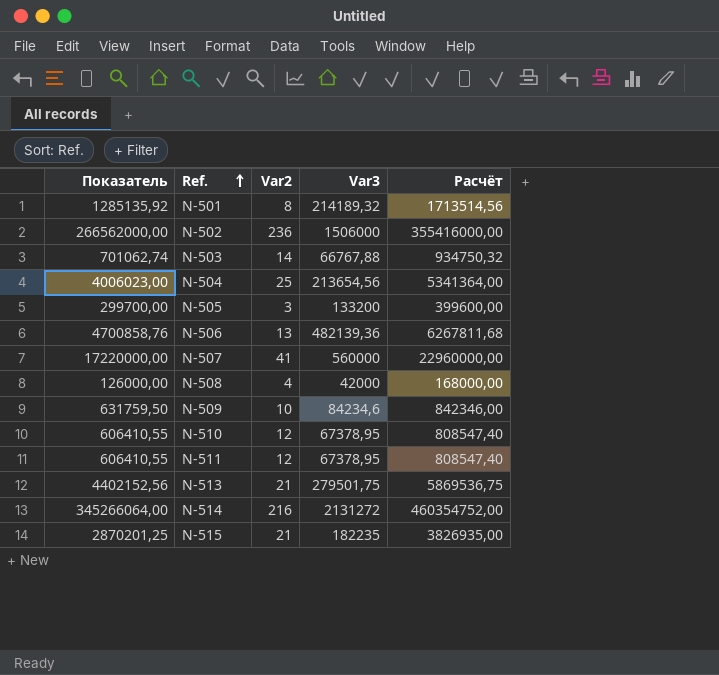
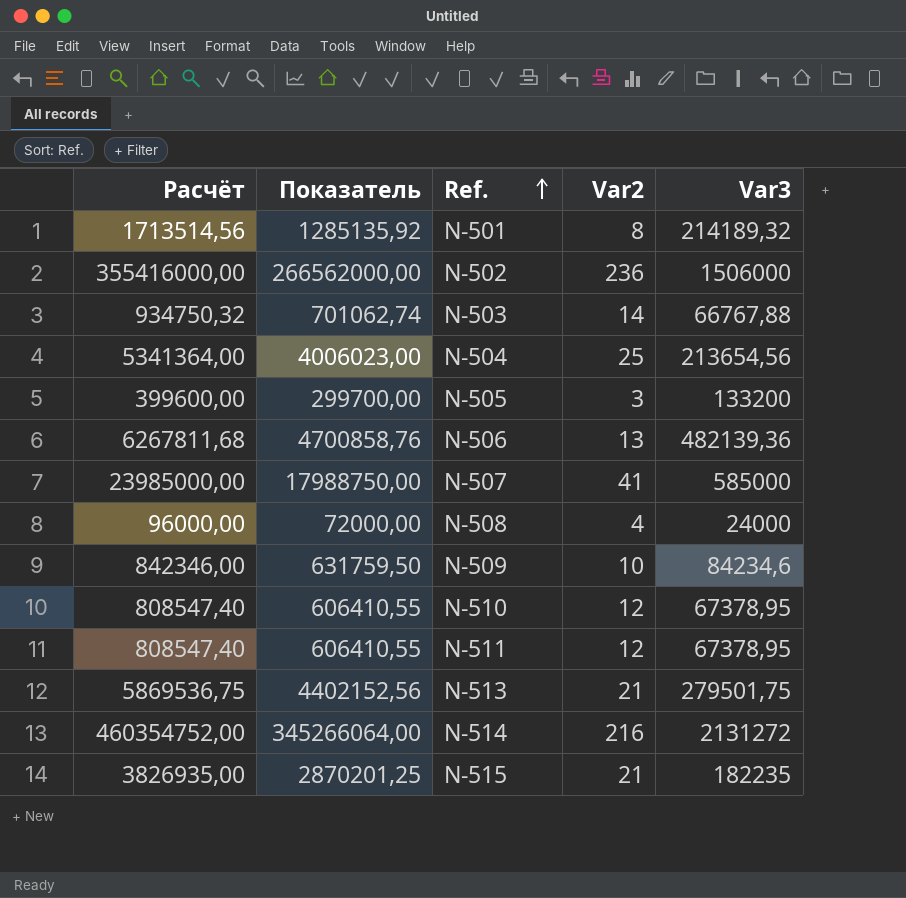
column Расчёт | position: 5 -> 1
N-507 | Расчёт: 22960000,00 -> 23985000,00
N-507 | Показатель: 17220000,00 -> 17988750,00
N-507 | Var3: 560000 -> 585000
N-508 | Расчёт: 168000,00 -> 96000,00
N-508 | Показатель: 126000,00 -> 72000,00
N-508 | Var3: 42000 -> 24000

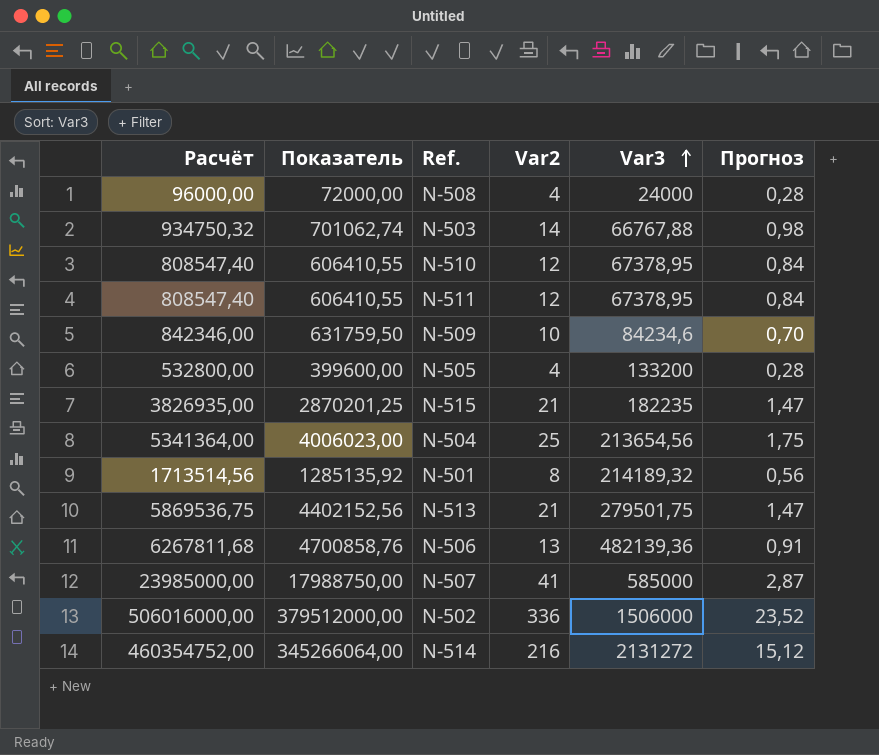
row order: Ref. ascending -> Var3 ascending
column Прогноз | formula: none -> [Var2] * 0,07
N-505 | Расчёт: 399600,00 -> 532800,00
N-505 | Показатель: 299700,00 -> 399600,00
N-505 | Var2: 3 -> 4
N-502 | Расчёт: 355416000,00 -> 506016000,00
N-502 | Показатель: 266562000,00 -> 379512000,00
N-502 | Var2: 236 -> 336

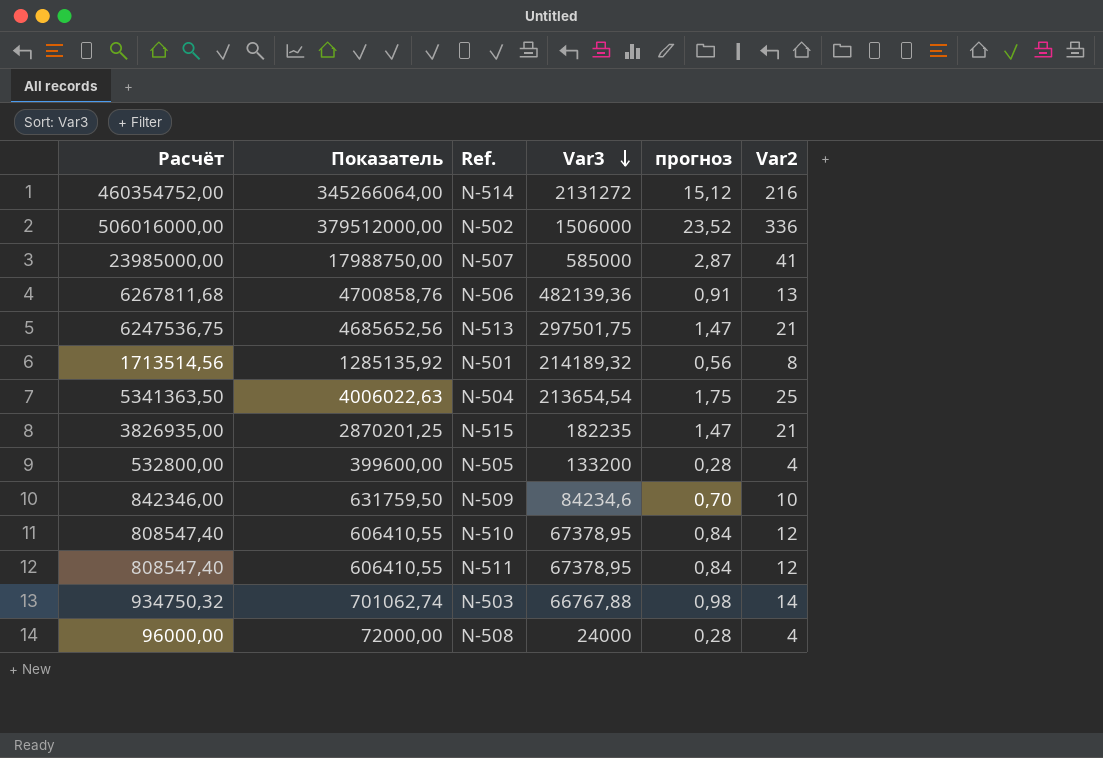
row order: Var3 ascending -> Var3 descending
column name: Прогноз -> прогноз
column Var2 | position: 4 -> 6
N-513 | Расчёт: 5869536,75 -> 6247536,75
N-513 | Показатель: 4402152,56 -> 4685652,56
N-513 | Var3: 279501,75 -> 297501,75
N-504 | Расчёт: 5341364,00 -> 5341363,50
N-504 | Показатель: 4006023,00 -> 4006022,63
N-504 | Var3: 213654,56 -> 213654,54

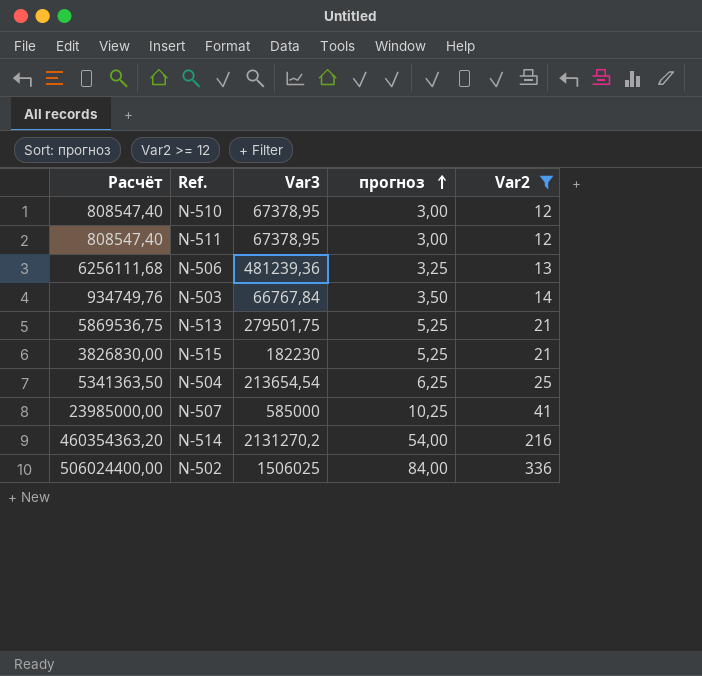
filter: none -> Var2 >= 12
row order: Var3 descending -> прогноз ascending
column Показатель | formula: [Расчёт] * 0,75 -> none
column прогноз | formula: [Var2] * 0,07 -> [Var2] * 0,25
N-506 | Расчёт: 6267811,68 -> 6256111,68
N-506 | Var3: 482139,36 -> 481239,36
N-503 | Расчёт: 934750,32 -> 934749,76
N-503 | Var3: 66767,88 -> 66767,84
N-513 | Расчёт: 6247536,75 -> 5869536,75
N-513 | Var3: 297501,75 -> 279501,75
N-515 | Расчёт: 3826935,00 -> 3826830,00
N-515 | Var3: 182235 -> 182230
N-514 | Расчёт: 460354752,00 -> 460354363,20
N-514 | Var3: 2131272 -> 2131270,2
N-502 | Расчёт: 506016000,00 -> 506024400,00
N-502 | Var3: 1506000 -> 1506025

